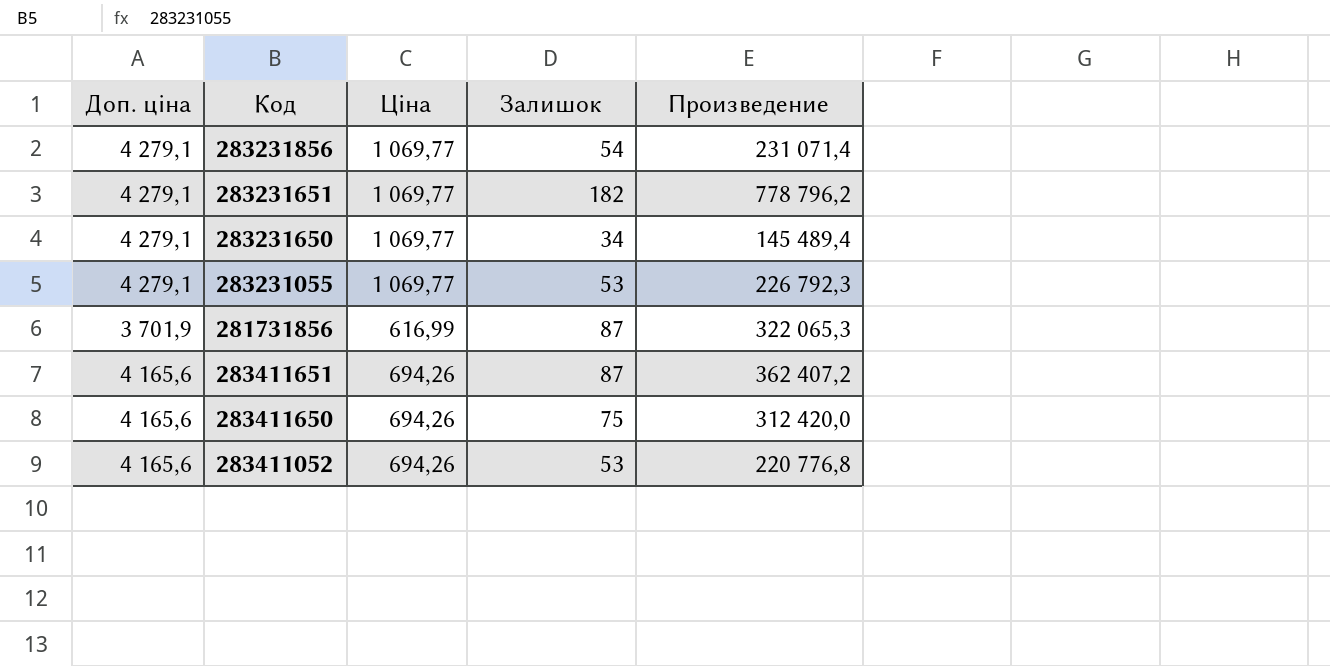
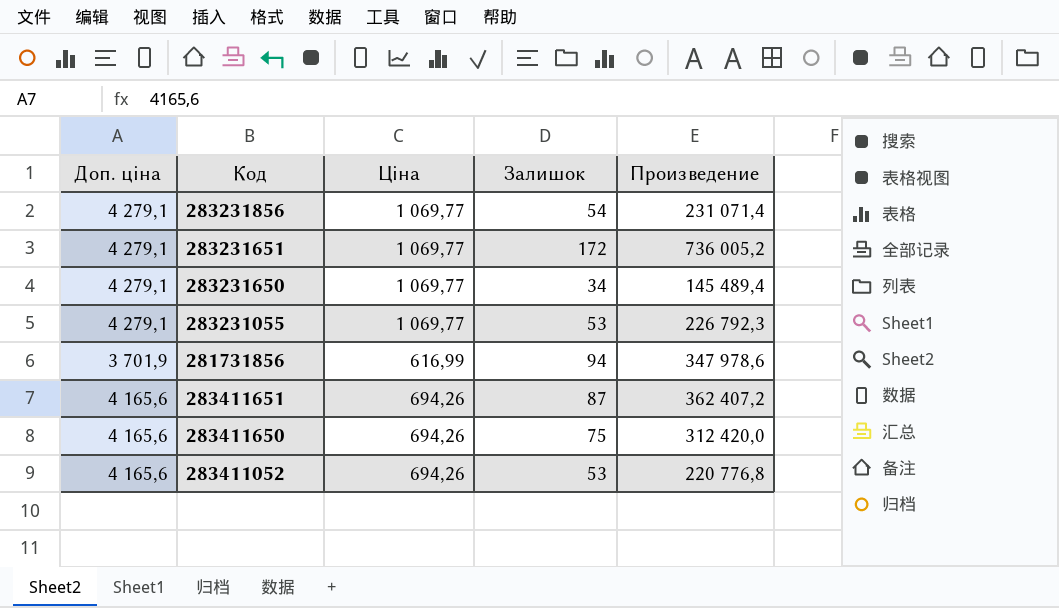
283231651 | Залишок: 182 -> 172
283231651 | Произведение: 778 796,2 -> 736 005,2
281731856 | Залишок: 87 -> 94
281731856 | Произведение: 322 065,3 -> 347 978,6

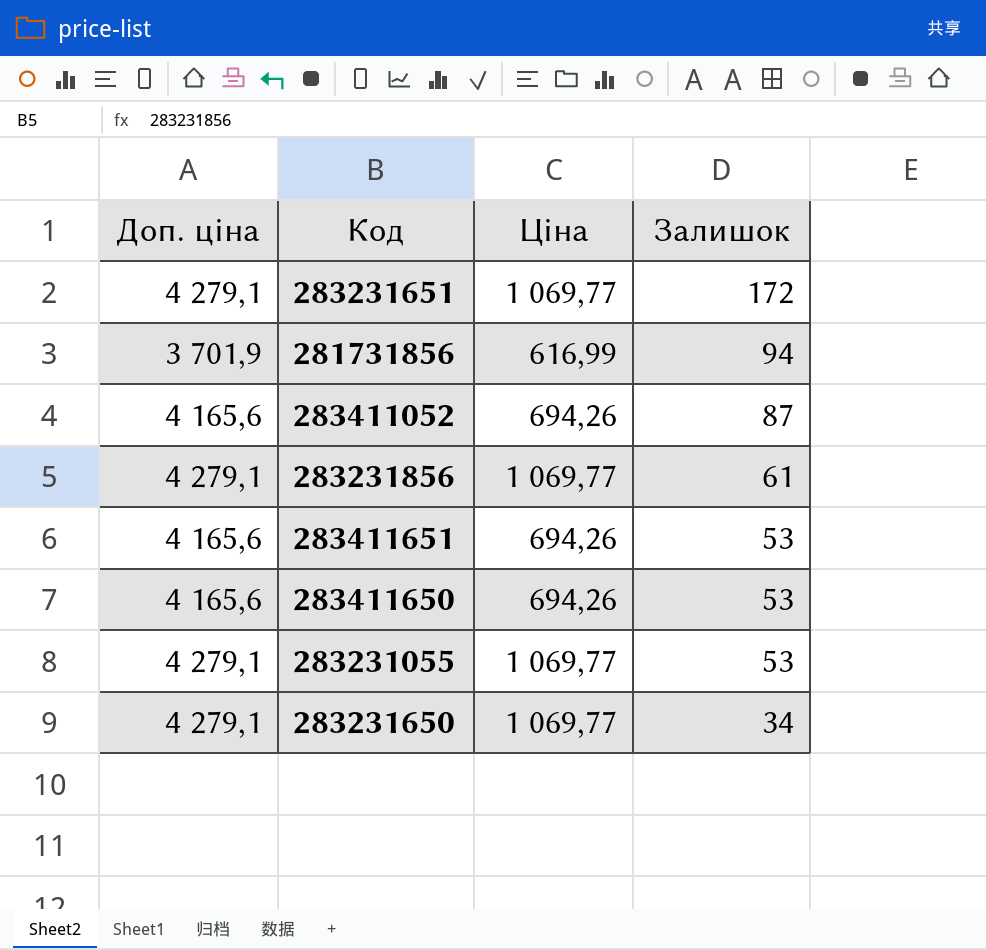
row order: none -> Залишок descending
column Произведение | formula: [Доп. ціна] * [Залишок] -> none
283411052 | Залишок: 53 -> 87
283231856 | Залишок: 54 -> 61
283411651 | Залишок: 87 -> 53
283411650 | Залишок: 75 -> 53

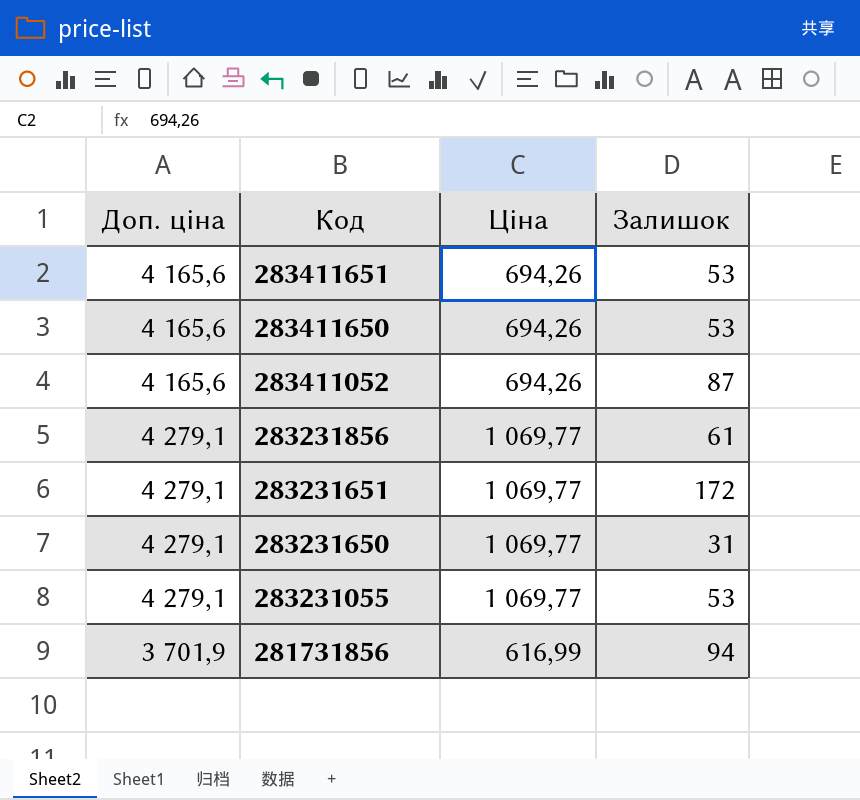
row order: Залишок descending -> Код descending
283231650 | Залишок: 34 -> 31

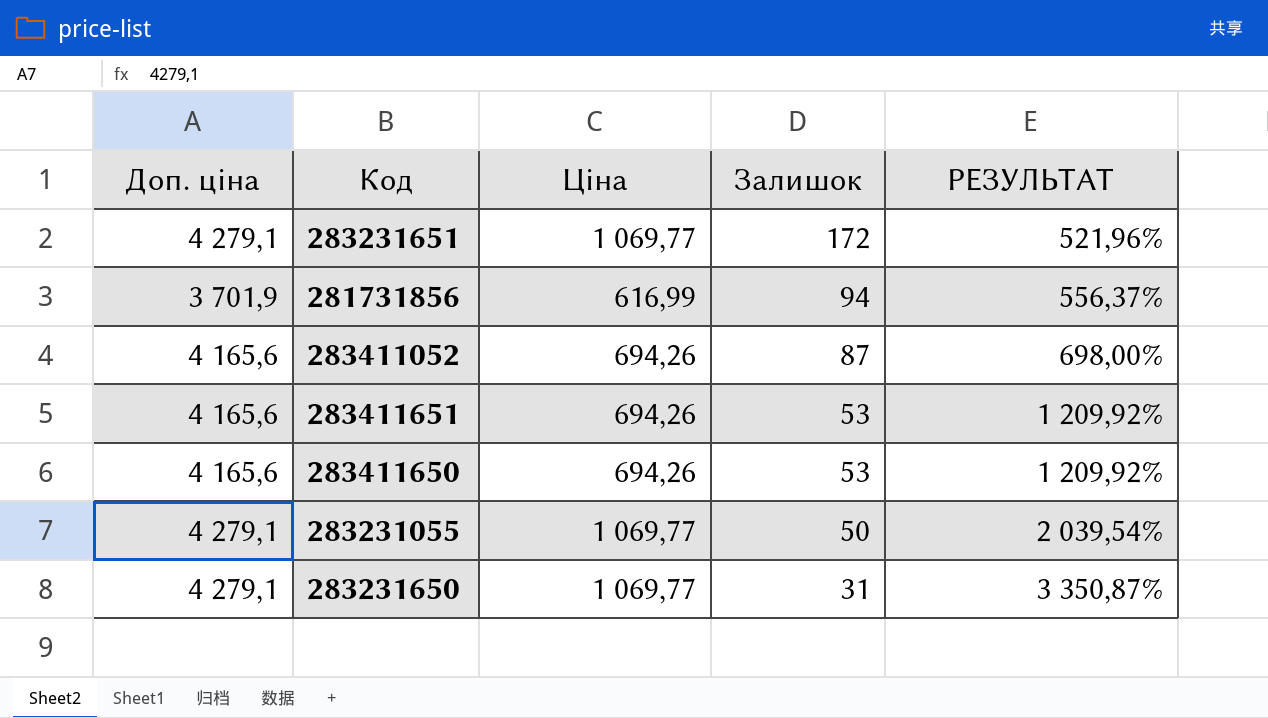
row order: Код descending -> Залишок descending
column РЕЗУЛЬТАТ | formula: none -> ([Ціна] - [Залишок]) / [Залишок]
row 283231856: 4 279,1 | 1 069,77 | 61 -> none
283231055 | Залишок: 53 -> 50

